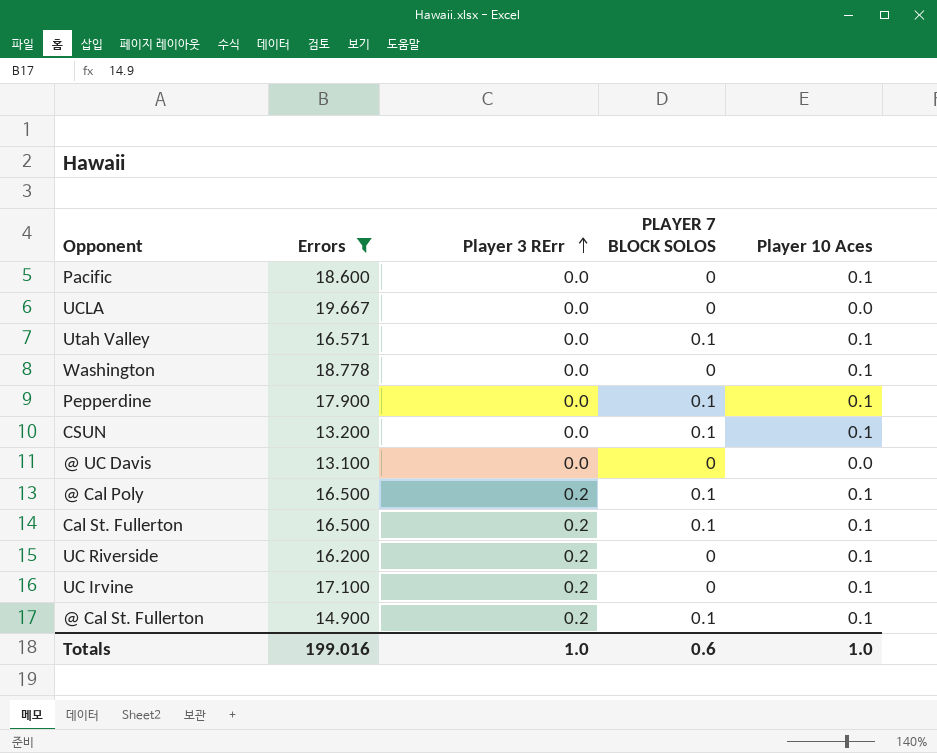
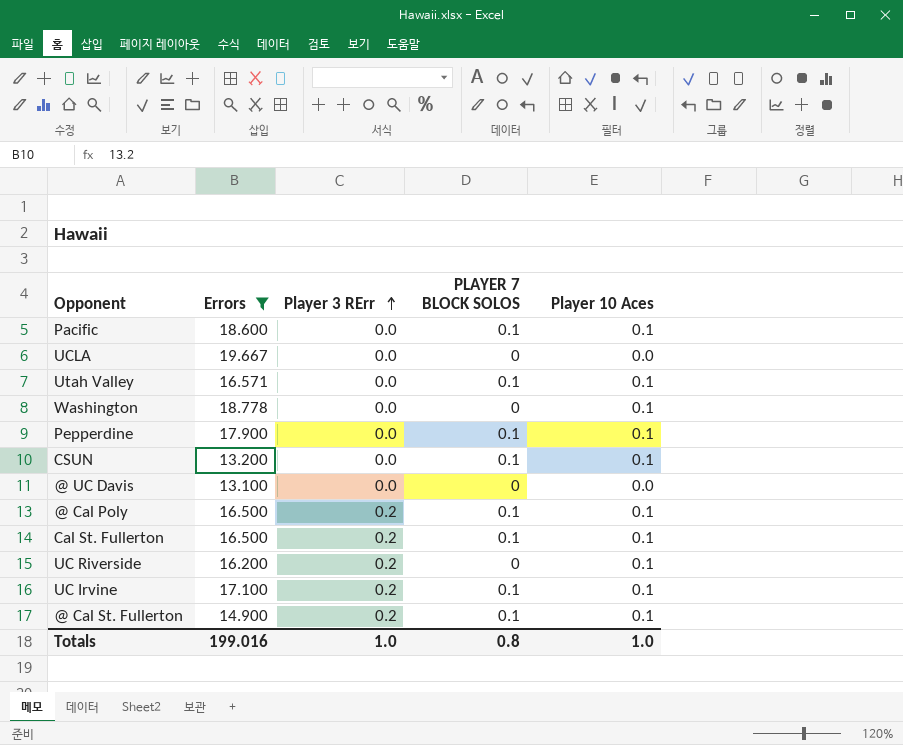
Pacific | PLAYER 7 BLOCK SOLOS: 0 -> 0.1
UC Irvine | PLAYER 7 BLOCK SOLOS: 0 -> 0.1
Totals | PLAYER 7 BLOCK SOLOS: 0.6 -> 0.8

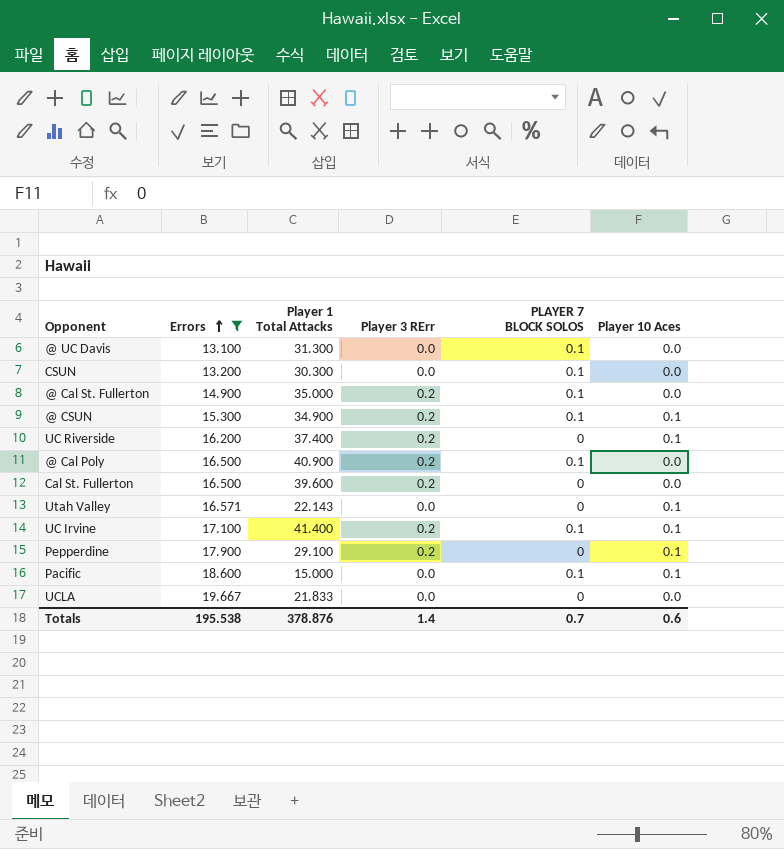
row order: Player 3 RErr ascending -> Errors ascending
column Player 1 Total Attacks | position: none -> 3
row Washington: 18.778 | 0.0 | 0 | 0.1 -> none
@ UC Davis | PLAYER 7 BLOCK SOLOS: 0 -> 0.1
CSUN | Player 10 Aces: 0.1 -> 0.0
@ Cal St. Fullerton | Player 10 Aces: 0.1 -> 0.0
row @ CSUN: none -> 15.300 | 34.900 | 0.2 | 0.1 | 0.1
@ Cal Poly | Player 10 Aces: 0.1 -> 0.0
Cal St. Fullerton | PLAYER 7 BLOCK SOLOS: 0.1 -> 0
Cal St. Fullerton | Player 10 Aces: 0.1 -> 0.0
Utah Valley | PLAYER 7 BLOCK SOLOS: 0.1 -> 0
Pepperdine | Player 3 RErr: 0.0 -> 0.2
Pepperdine | PLAYER 7 BLOCK SOLOS: 0.1 -> 0
Totals | Errors: 199.016 -> 195.538
Totals | Player 3 RErr: 1.0 -> 1.4
Totals | PLAYER 7 BLOCK SOLOS: 0.8 -> 0.7
Totals | Player 10 Aces: 1.0 -> 0.6

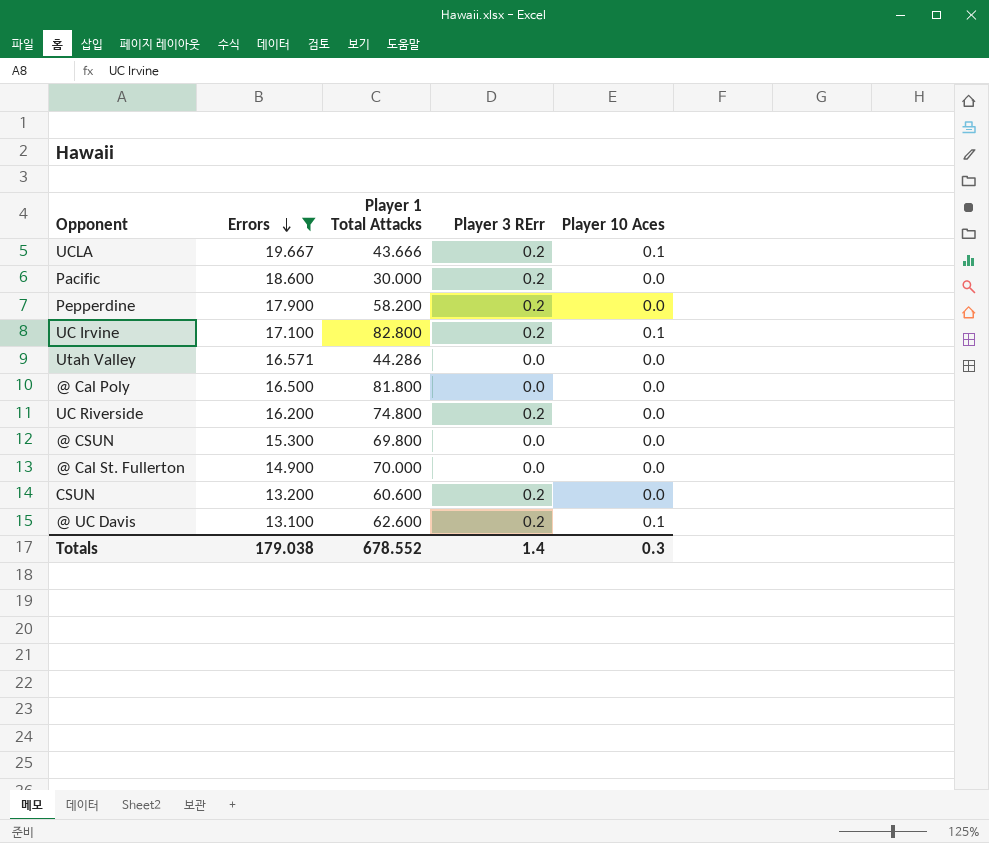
row order: Errors ascending -> Errors descending
column PLAYER 7 BLOCK SOLOS | position: 5 -> none
row Cal St. Fullerton: 16.500 | 39.600 | 0.2 | 0 | 0.0 -> none
UCLA | Player 1 Total Attacks: 21.833 -> 43.666
UCLA | Player 3 RErr: 0.0 -> 0.2
UCLA | Player 10 Aces: 0.0 -> 0.1
Pacific | Player 1 Total Attacks: 15.000 -> 30.000
Pacific | Player 3 RErr: 0.0 -> 0.2
Pacific | Player 10 Aces: 0.1 -> 0.0
Pepperdine | Player 1 Total Attacks: 29.100 -> 58.200
Pepperdine | Player 10 Aces: 0.1 -> 0.0
UC Irvine | Player 1 Total Attacks: 41.400 -> 82.800
Utah Valley | Player 1 Total Attacks: 22.143 -> 44.286
Utah Valley | Player 10 Aces: 0.1 -> 0.0
@ Cal Poly | Player 1 Total Attacks: 40.900 -> 81.800
@ Cal Poly | Player 3 RErr: 0.2 -> 0.0
UC Riverside | Player 1 Total Attacks: 37.400 -> 74.800
UC Riverside | Player 10 Aces: 0.1 -> 0.0
@ CSUN | Player 1 Total Attacks: 34.900 -> 69.800
@ CSUN | Player 3 RErr: 0.2 -> 0.0
@ CSUN | Player 10 Aces: 0.1 -> 0.0
@ Cal St. Fullerton | Player 1 Total Attacks: 35.000 -> 70.000
@ Cal St. Fullerton | Player 3 RErr: 0.2 -> 0.0
CSUN | Player 1 Total Attacks: 30.300 -> 60.600
CSUN | Player 3 RErr: 0.0 -> 0.2
@ UC Davis | Player 1 Total Attacks: 31.300 -> 62.600
@ UC Davis | Player 3 RErr: 0.0 -> 0.2
@ UC Davis | Player 10 Aces: 0.0 -> 0.1
Totals | Errors: 195.538 -> 179.038
Totals | Player 1 Total Attacks: 378.876 -> 678.552
Totals | Player 10 Aces: 0.6 -> 0.3

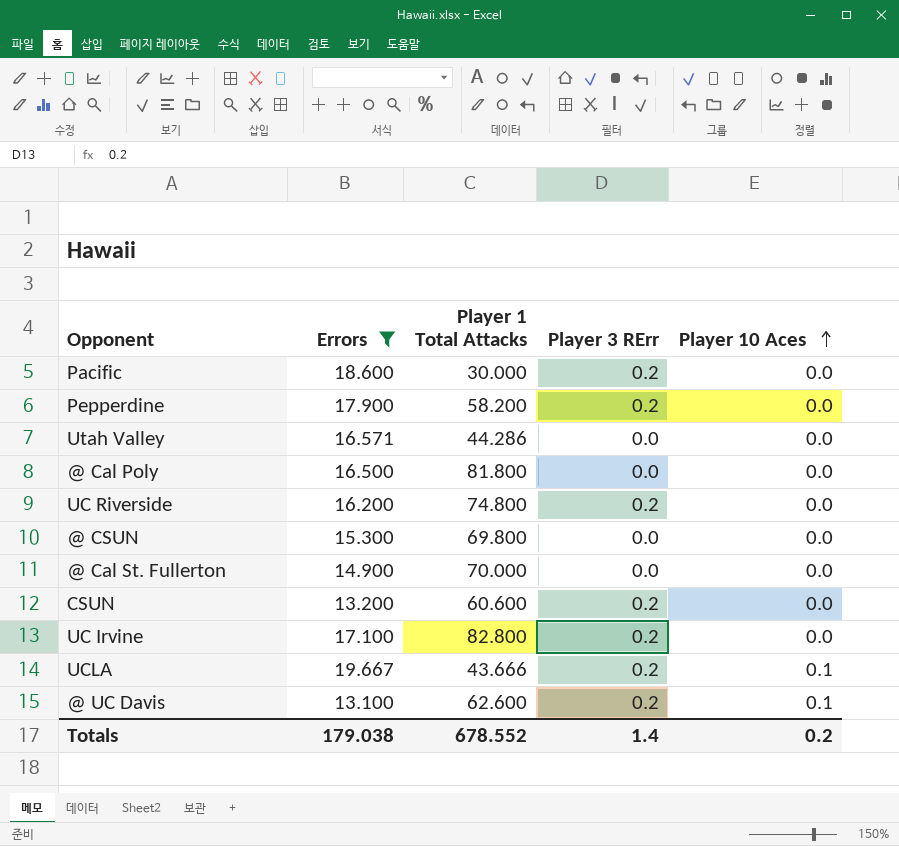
row order: Errors descending -> Player 10 Aces ascending
UC Irvine | Player 10 Aces: 0.1 -> 0.0
Totals | Player 10 Aces: 0.3 -> 0.2

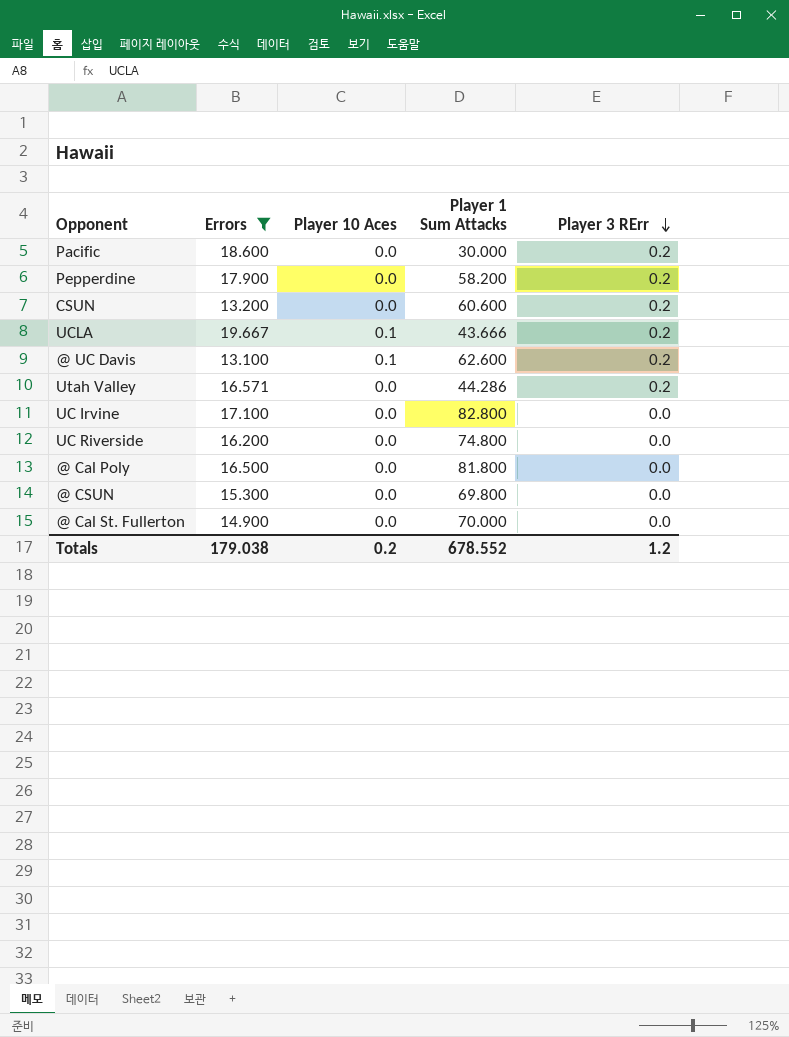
row order: Player 10 Aces ascending -> Player 3 RErr descending
column Player 10 Aces | position: 5 -> 3
column name: Player 1 Total Attacks -> Player 1 Sum Attacks
Utah Valley | Player 3 RErr: 0.0 -> 0.2
UC Irvine | Player 3 RErr: 0.2 -> 0.0
UC Riverside | Player 3 RErr: 0.2 -> 0.0
Totals | Player 3 RErr: 1.4 -> 1.2

